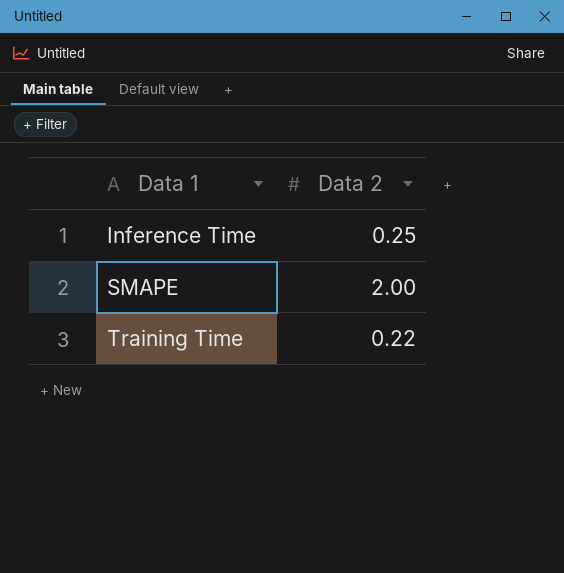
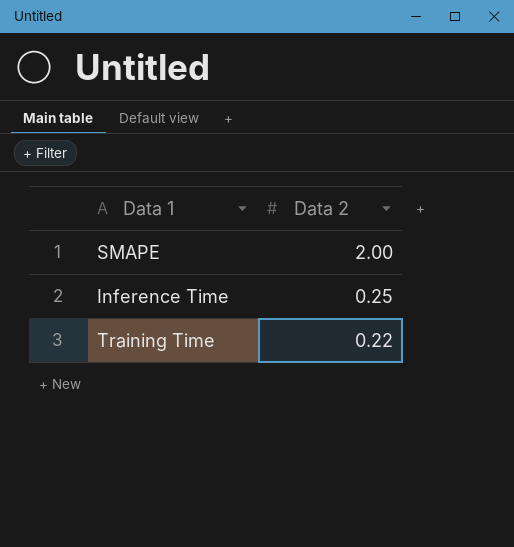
row order: Data 1 ascending -> Data 2 descending

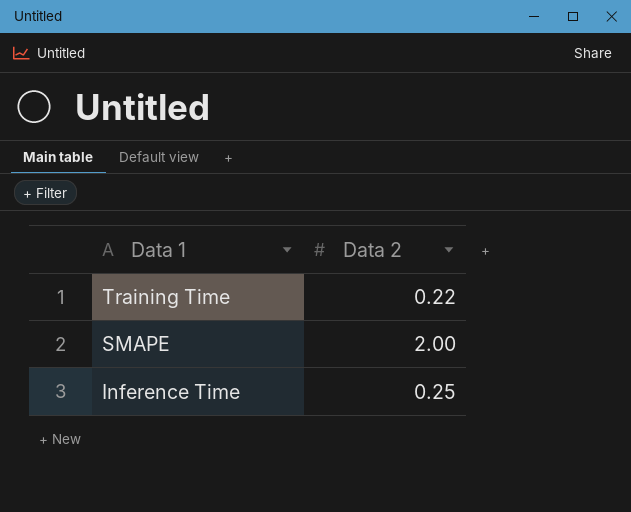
row order: Data 2 descending -> Data 1 descending

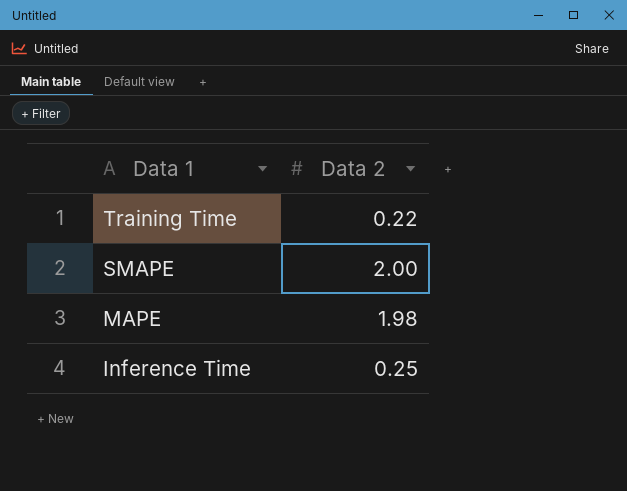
row MAPE: none -> 1.98

